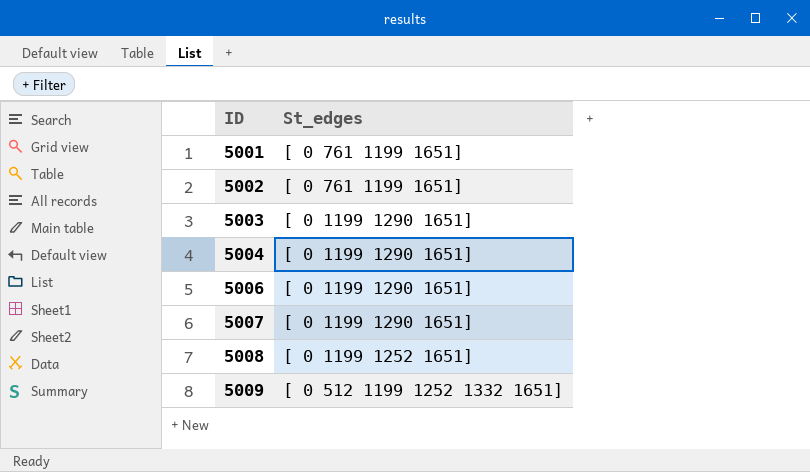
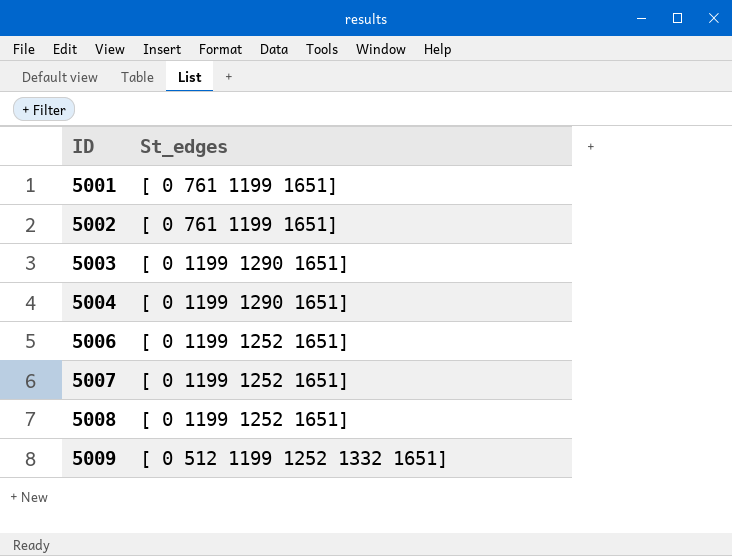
5006 | St_edges: [ 0 1199 1290 1651] -> [ 0 1199 1252 1651]
5007 | St_edges: [ 0 1199 1290 1651] -> [ 0 1199 1252 1651]

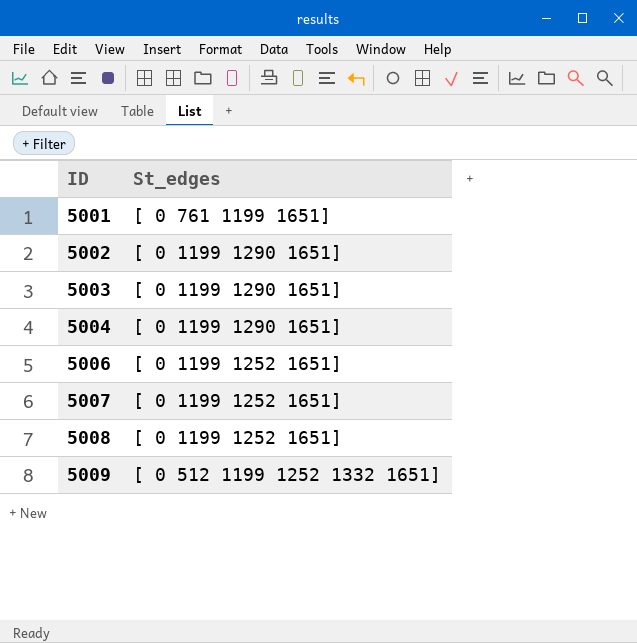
5002 | St_edges: [ 0 761 1199 1651] -> [ 0 1199 1290 1651]

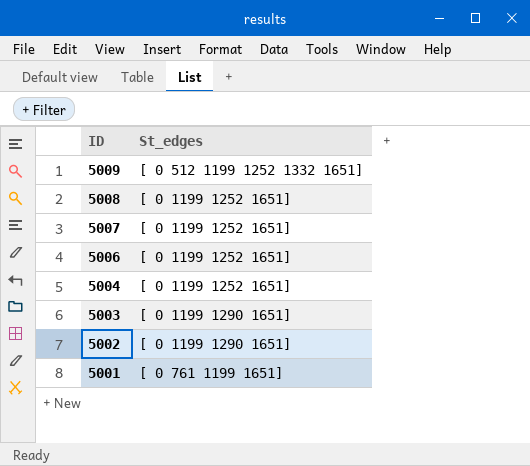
row order: ID ascending -> ID descending
5004 | St_edges: [ 0 1199 1290 1651] -> [ 0 1199 1252 1651]

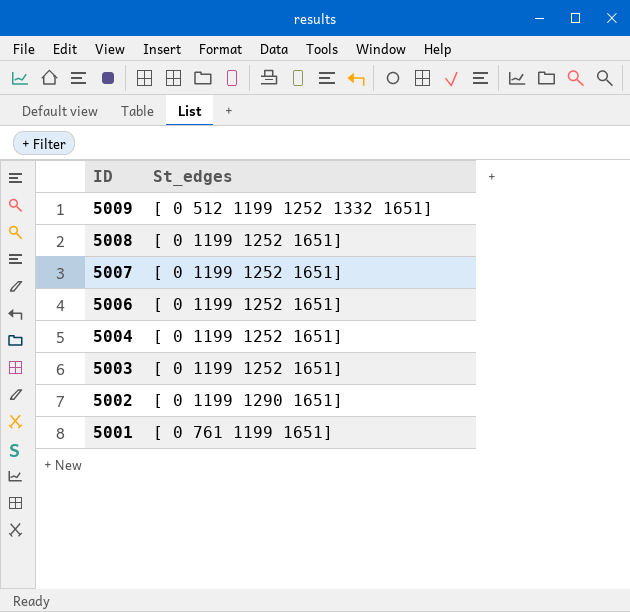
5003 | St_edges: [ 0 1199 1290 1651] -> [ 0 1199 1252 1651]

